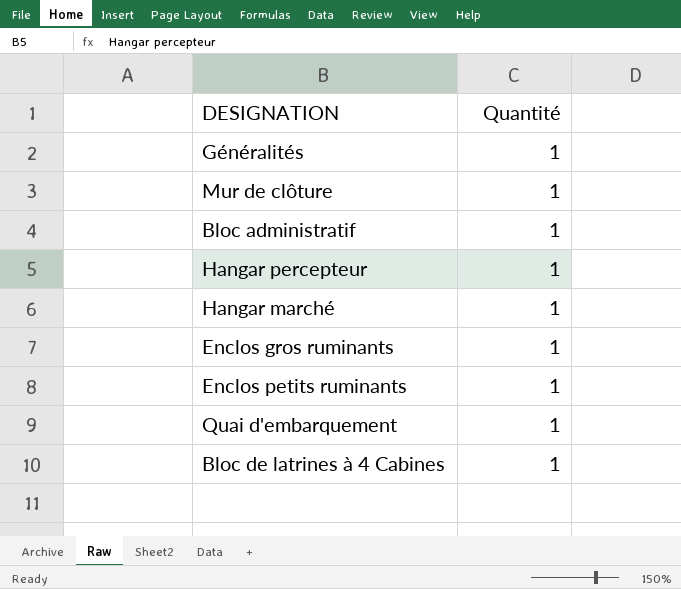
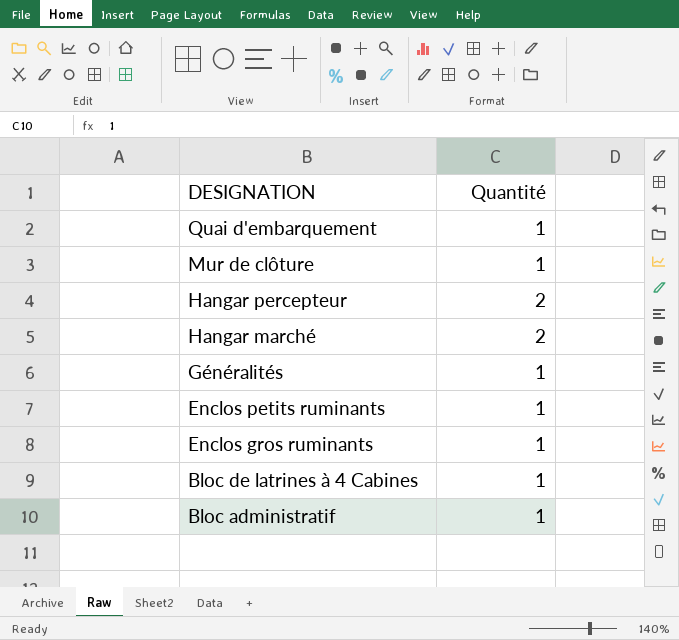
row order: none -> DESIGNATION descending
Hangar percepteur | Quantité: 1 -> 2
Hangar marché | Quantité: 1 -> 2

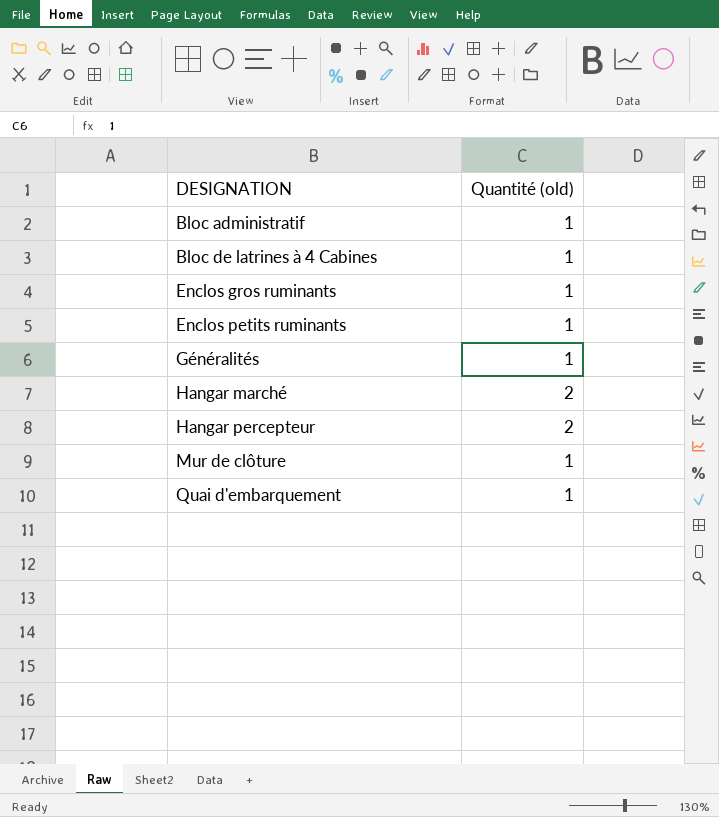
row order: DESIGNATION descending -> DESIGNATION ascending
column name: Quantité -> Quantité (old)

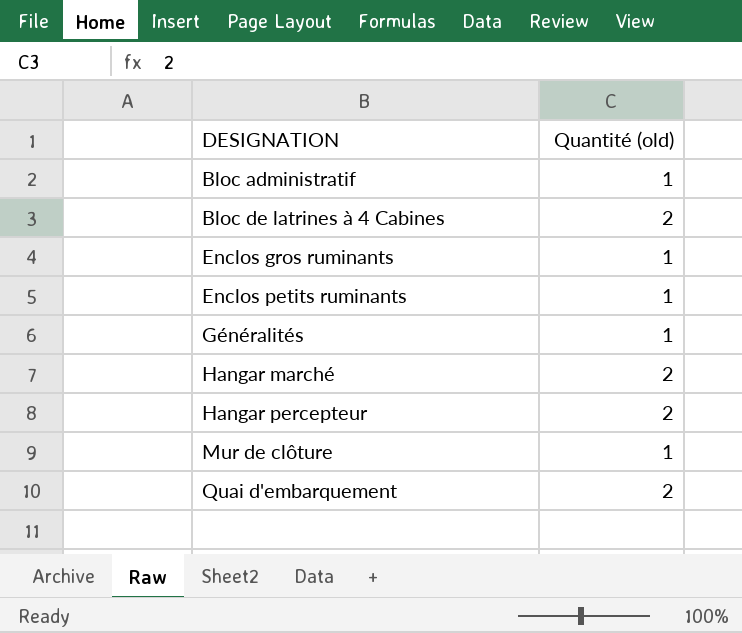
Bloc de latrines à 4 Cabines | Quantité (old): 1 -> 2
Quai d'embarquement | Quantité (old): 1 -> 2

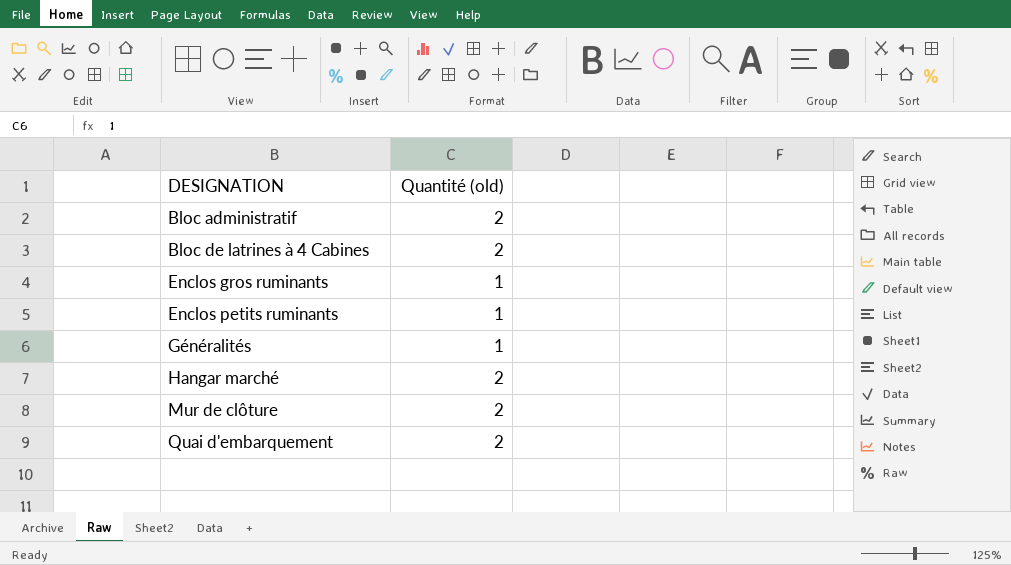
row Hangar percepteur: 2 -> none
Bloc administratif | Quantité (old): 1 -> 2
Mur de clôture | Quantité (old): 1 -> 2

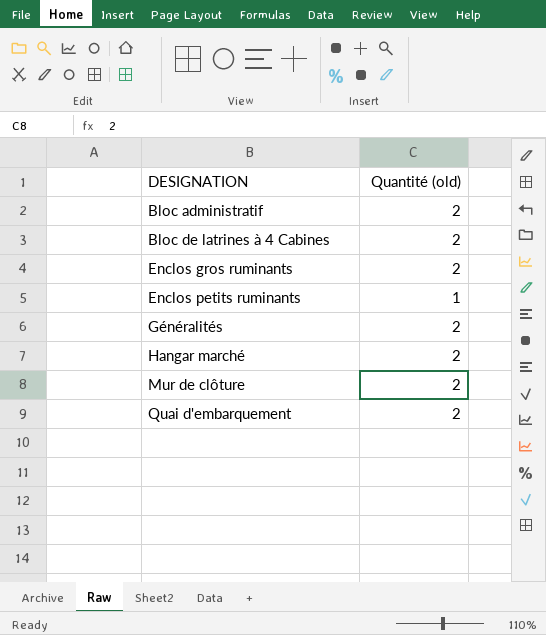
Enclos gros ruminants | Quantité (old): 1 -> 2
Généralités | Quantité (old): 1 -> 2

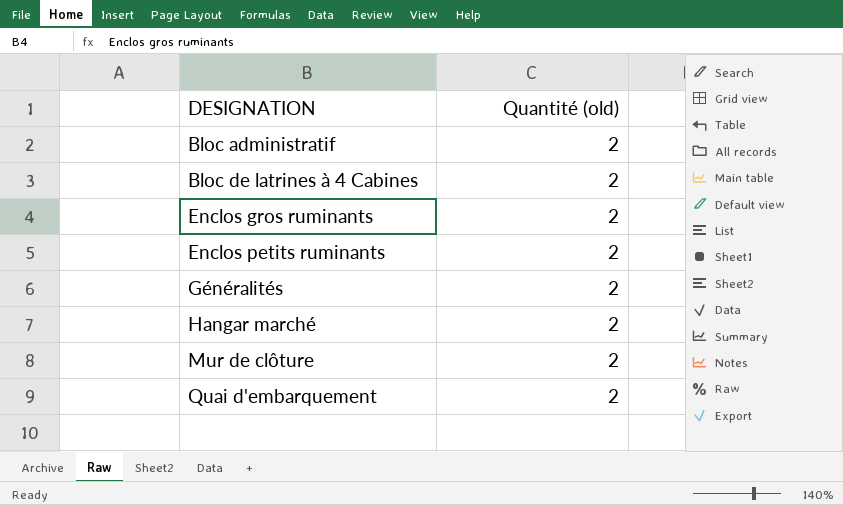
Enclos petits ruminants | Quantité (old): 1 -> 2

